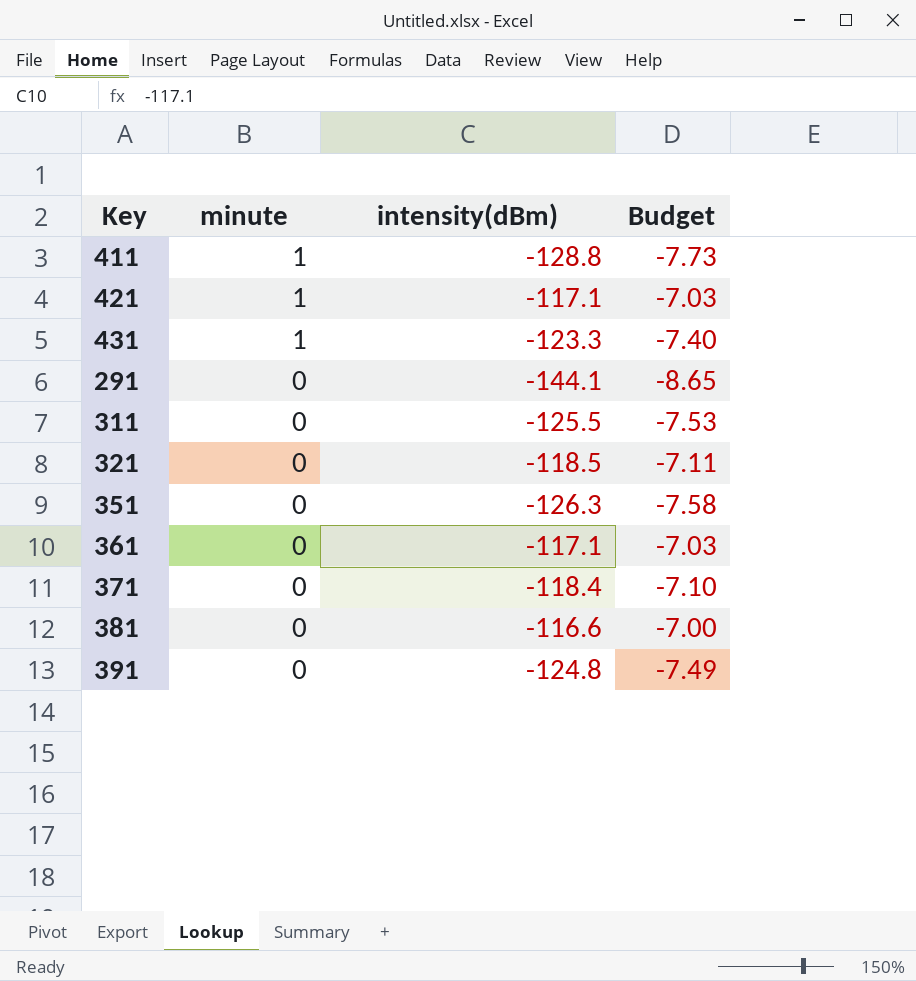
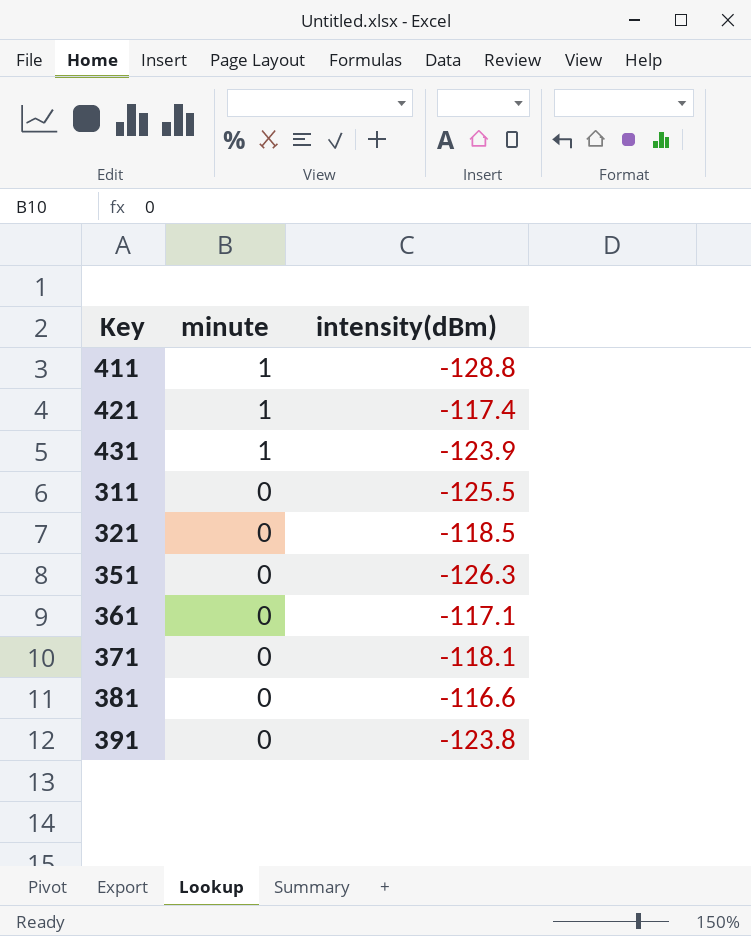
column Budget | formula: [intensity(dBm)] * 0.06 -> none
row 291: 0 | -144.1 | -8.65 -> none
421 | intensity(dBm): -117.1 -> -117.4
431 | intensity(dBm): -123.3 -> -123.9
371 | intensity(dBm): -118.4 -> -118.1
391 | intensity(dBm): -124.8 -> -123.8

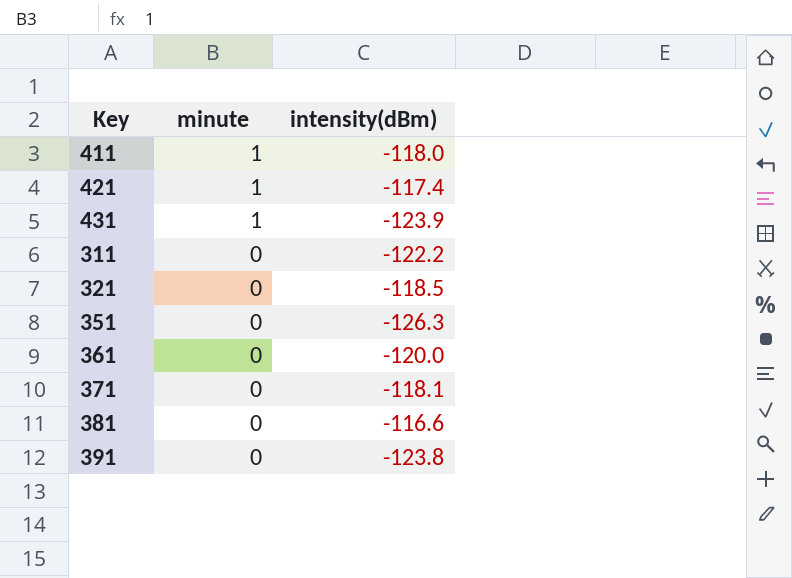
411 | intensity(dBm): -128.8 -> -118.0
311 | intensity(dBm): -125.5 -> -122.2
361 | intensity(dBm): -117.1 -> -120.0

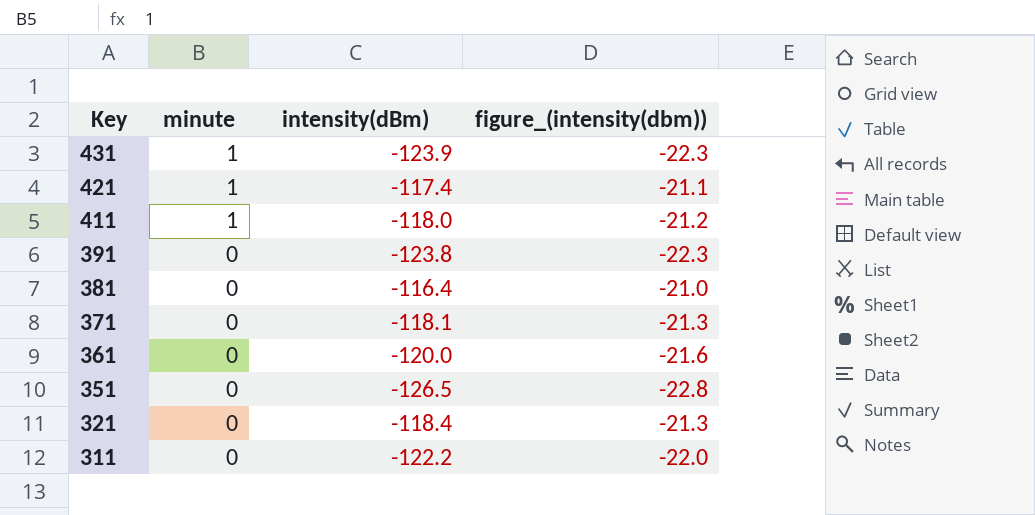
row order: minute descending -> Key descending
column figure_(intensity(dbm)) | formula: none -> [intensity(dBm)] * 0.18
381 | intensity(dBm): -116.6 -> -116.4
351 | intensity(dBm): -126.3 -> -126.5
321 | intensity(dBm): -118.5 -> -118.4

